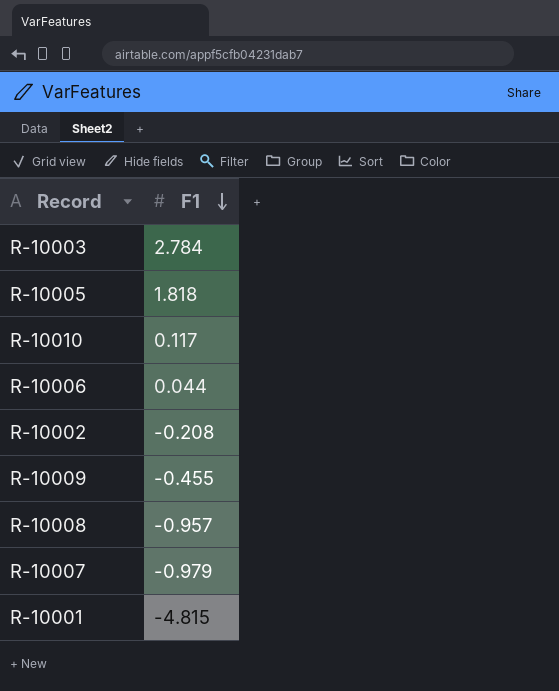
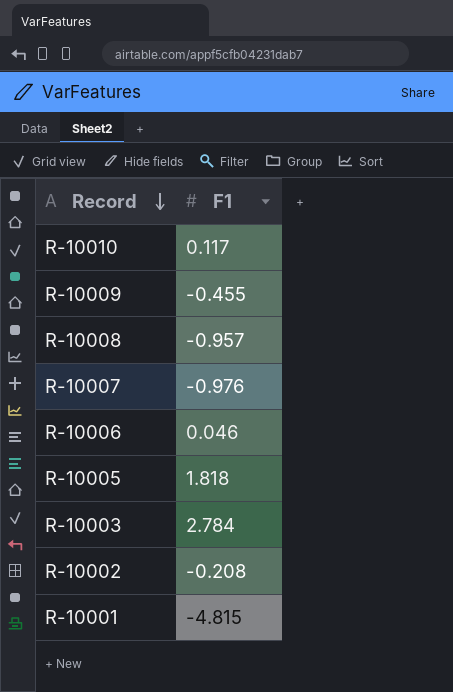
row order: F1 descending -> Record descending
R-10007 | F1: -0.979 -> -0.976
R-10006 | F1: 0.044 -> 0.046

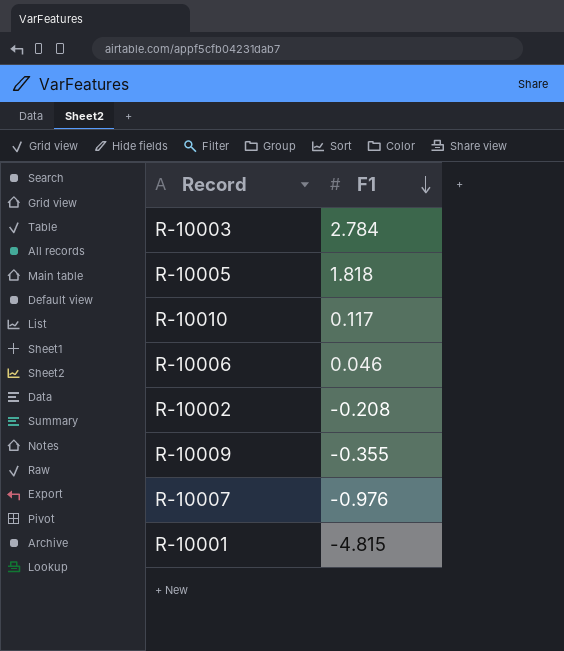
row order: Record descending -> F1 descending
row R-10008: -0.957 -> none
R-10009 | F1: -0.455 -> -0.355

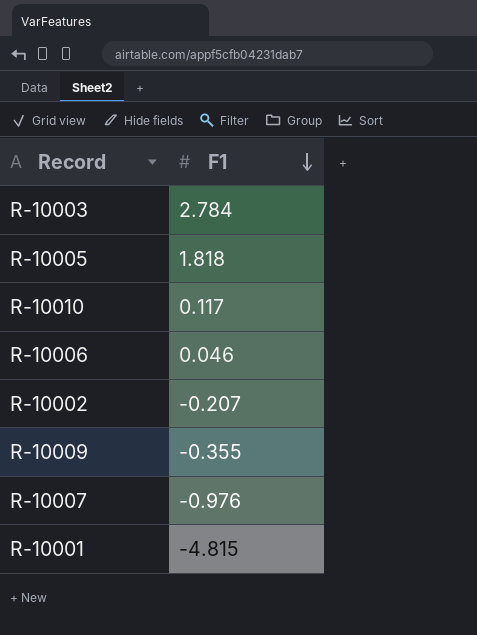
R-10002 | F1: -0.208 -> -0.207

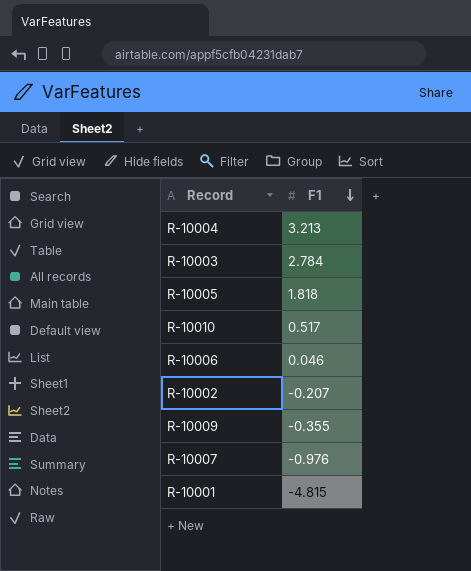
row R-10004: none -> 3.213
R-10010 | F1: 0.117 -> 0.517

